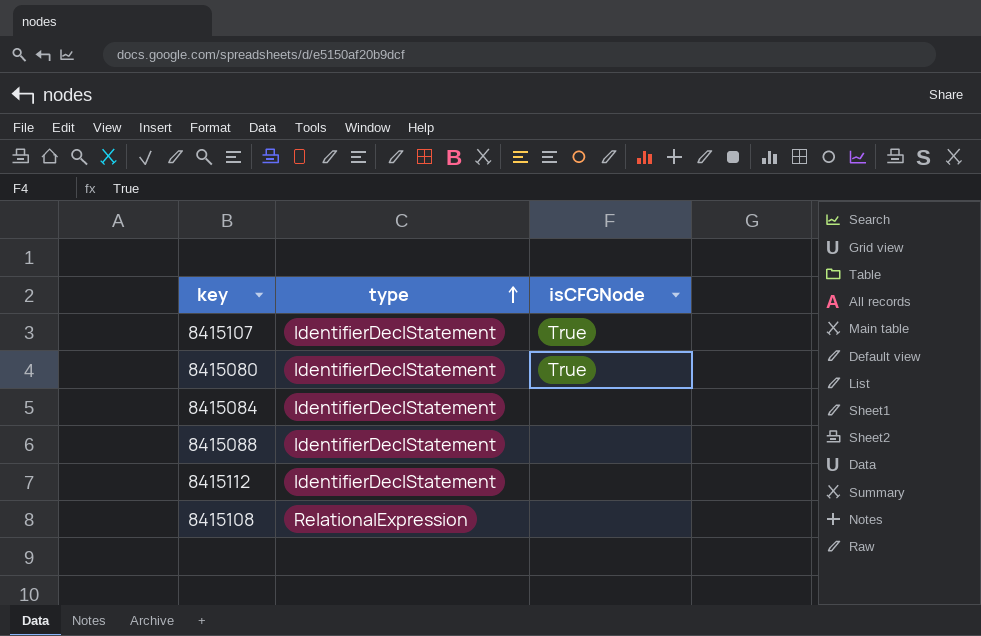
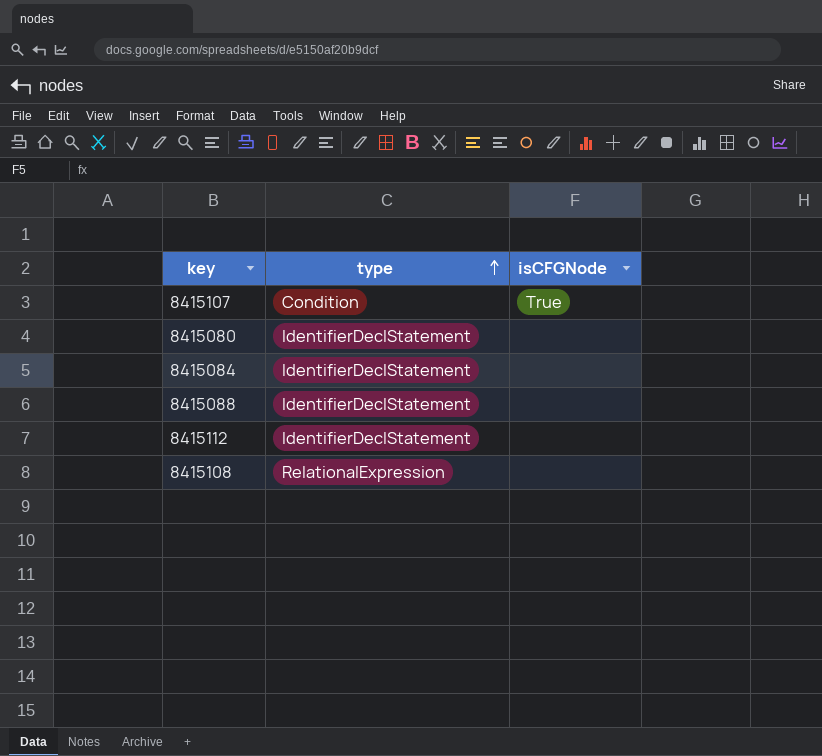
8415107 | type: IdentifierDeclStatement -> Condition
8415080 | isCFGNode: True -> none

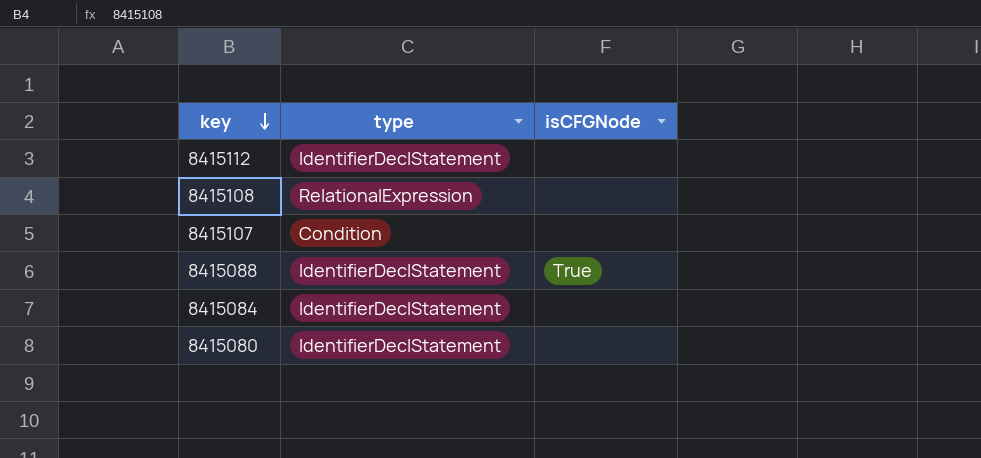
row order: type ascending -> key descending
8415107 | isCFGNode: True -> none
8415088 | isCFGNode: none -> True

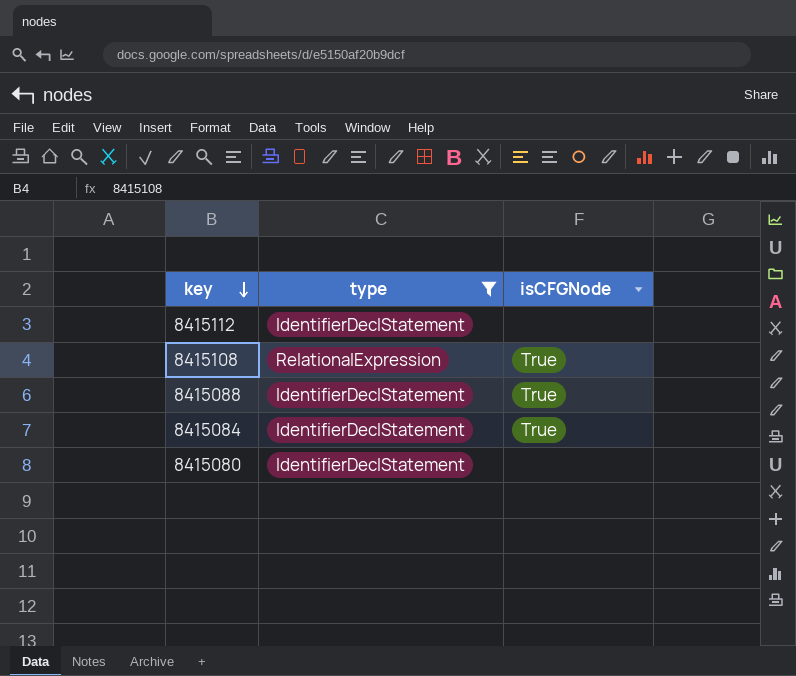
filter: none -> type != Condition
8415108 | isCFGNode: none -> True
8415084 | isCFGNode: none -> True

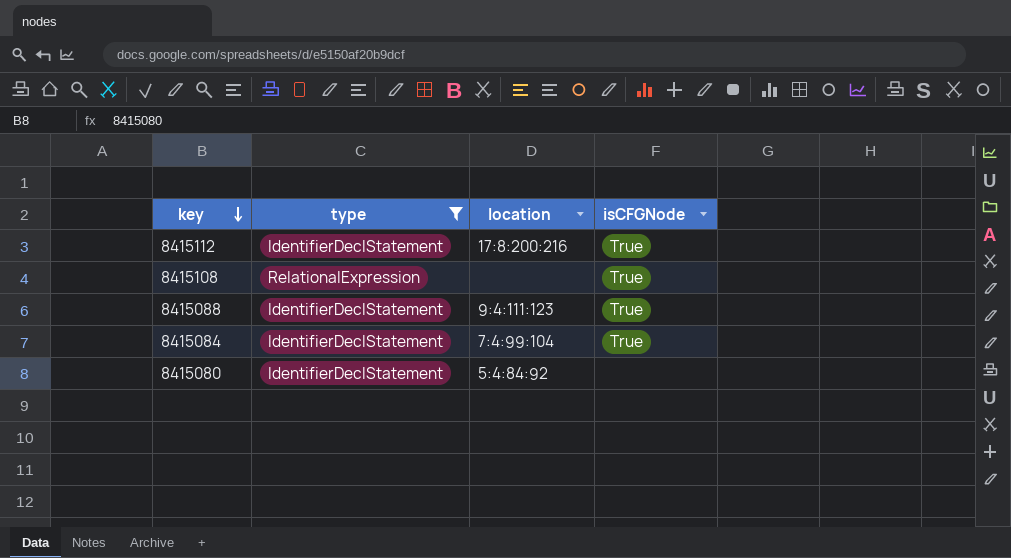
column location | position: none -> 3
8415112 | isCFGNode: none -> True

